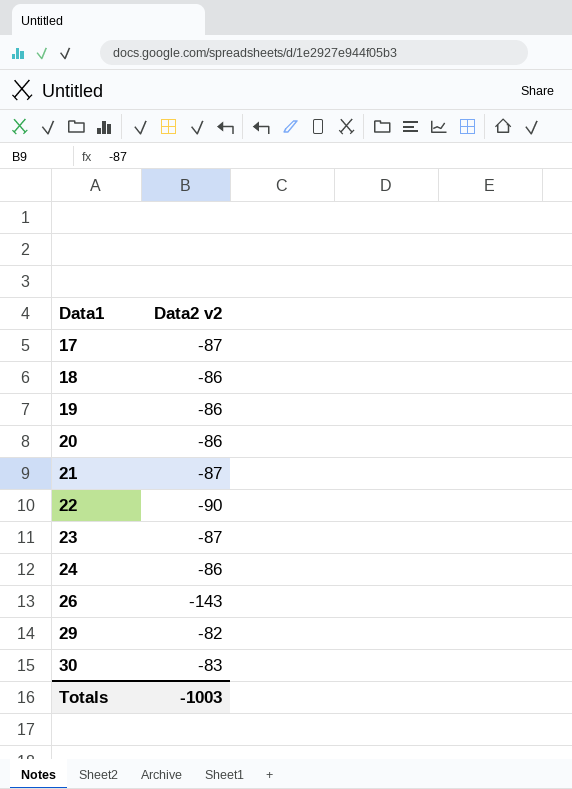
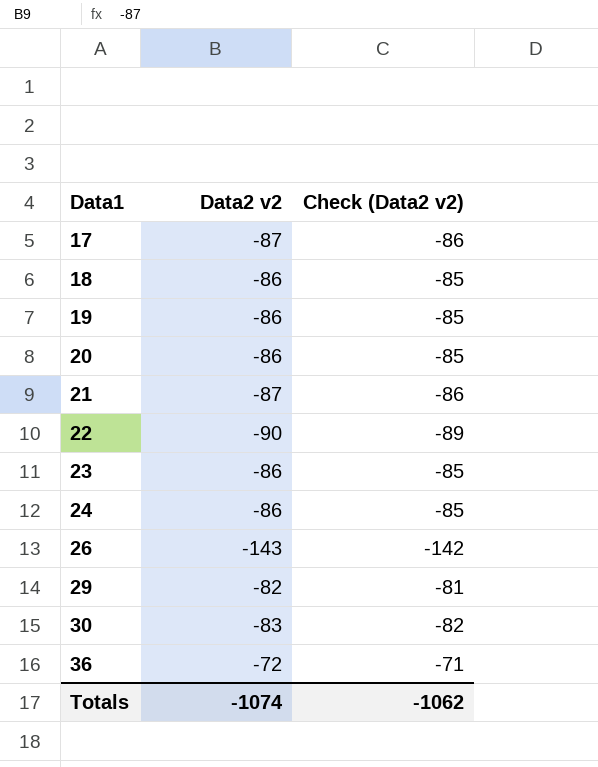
column Check (Data2 v2) | formula: none -> [Data2 v2] + 1
23 | Data2 v2: -87 -> -86
row 36: none -> -72 | -71
Totals | Data2 v2: -1003 -> -1074

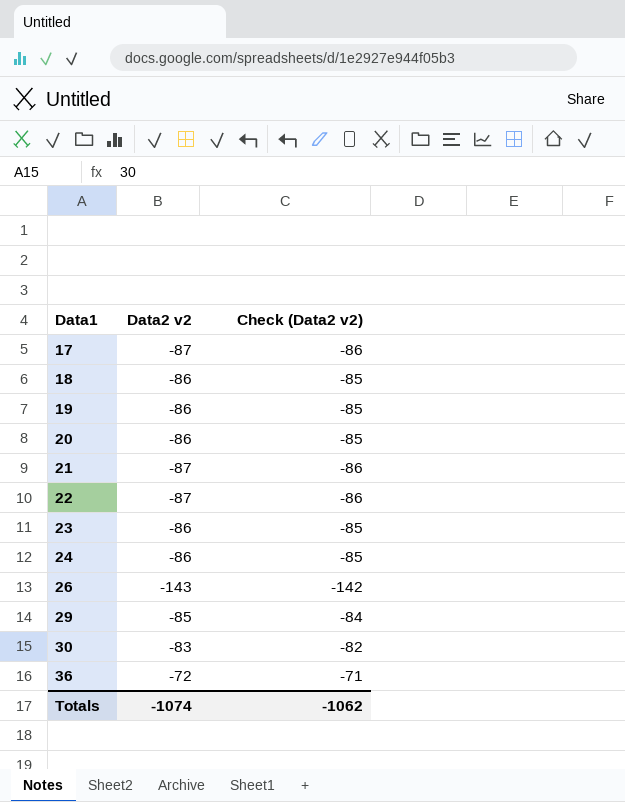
22 | Data2 v2: -90 -> -87
22 | Check (Data2 v2): -89 -> -86
29 | Data2 v2: -82 -> -85
29 | Check (Data2 v2): -81 -> -84

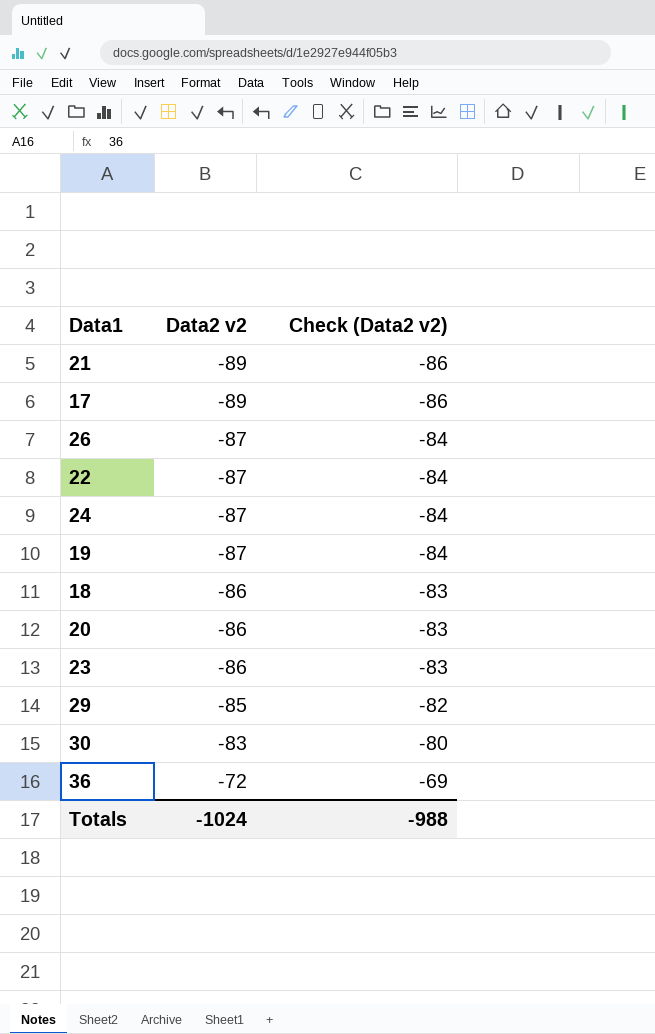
row order: Data1 ascending -> Data2 v2 ascending
column Check (Data2 v2) | formula: [Data2 v2] + 1 -> [Data2 v2] + 3
21 | Data2 v2: -87 -> -89
17 | Data2 v2: -87 -> -89
26 | Data2 v2: -143 -> -87
24 | Data2 v2: -86 -> -87
19 | Data2 v2: -86 -> -87
Totals | Data2 v2: -1074 -> -1024
Totals | Check (Data2 v2): -1062 -> -988

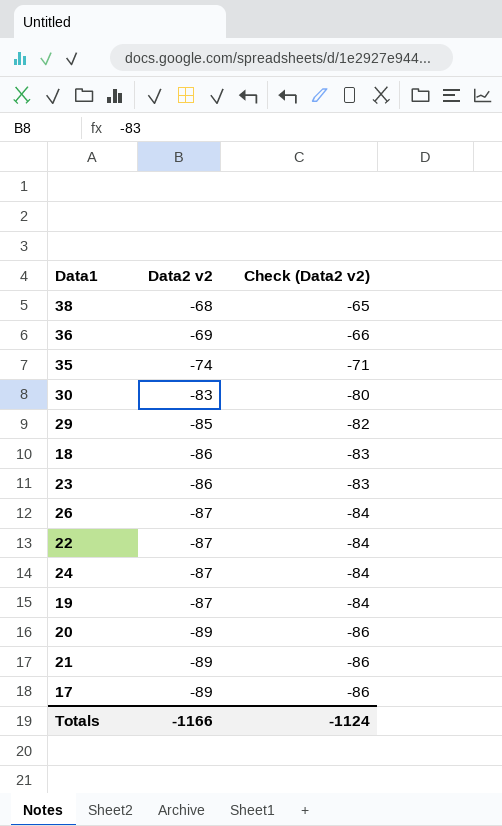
row order: Data2 v2 ascending -> Data2 v2 descending
row 38: none -> -68 | -65
36 | Data2 v2: -72 -> -69
36 | Check (Data2 v2): -69 -> -66
row 35: none -> -74 | -71
20 | Data2 v2: -86 -> -89
20 | Check (Data2 v2): -83 -> -86
Totals | Data2 v2: -1024 -> -1166
Totals | Check (Data2 v2): -988 -> -1124

